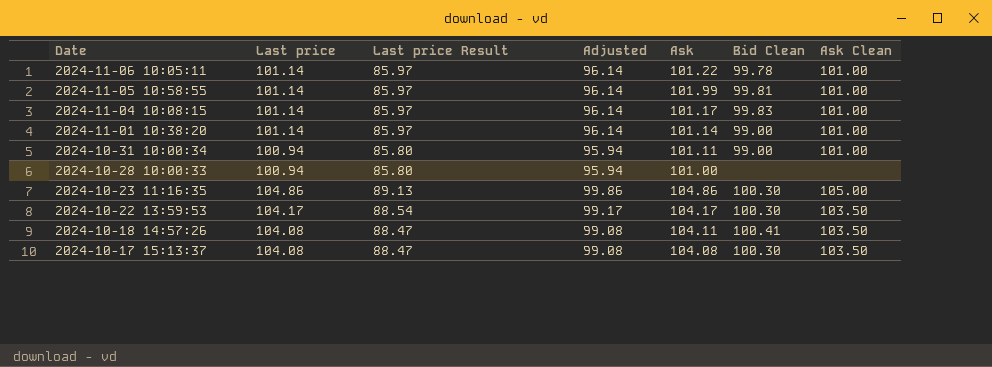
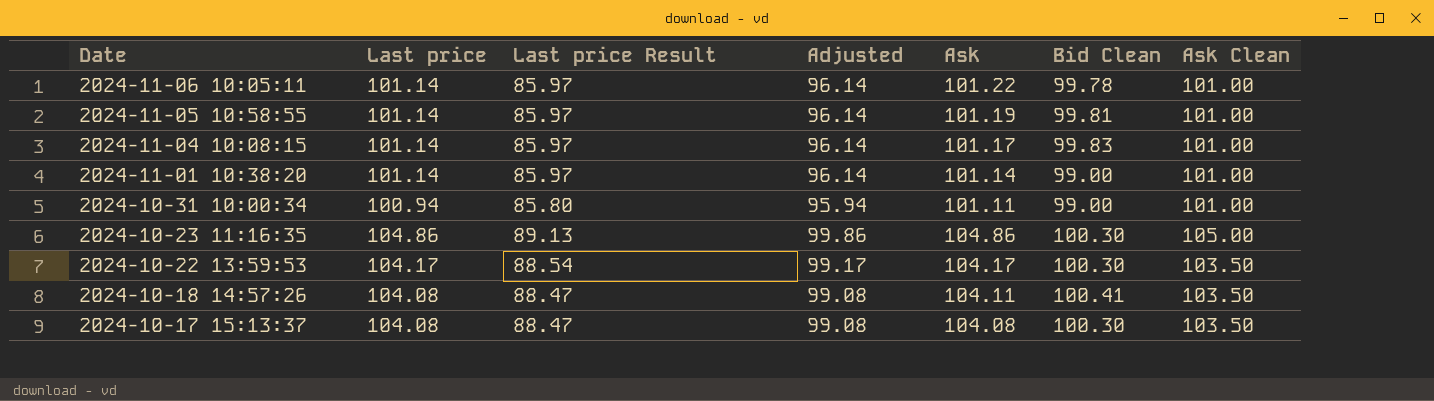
row 2024-10-28 10:00:33: 100.94 | 85.80 | 95.94 | 101.00 | none | none -> none
2024-11-05 10:58:55 | Ask: 101.99 -> 101.19

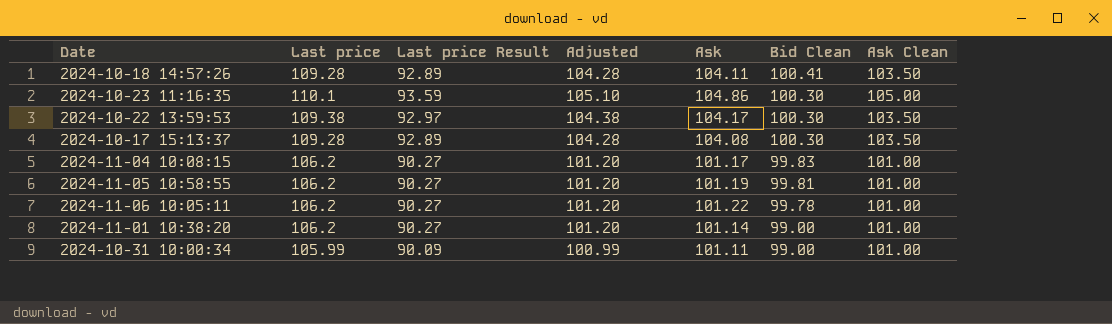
row order: Date descending -> Bid Clean descending
2024-10-18 14:57:26 | Last price: 104.08 -> 109.28
2024-10-18 14:57:26 | Last price Result: 88.47 -> 92.89
2024-10-18 14:57:26 | Adjusted: 99.08 -> 104.28
2024-10-23 11:16:35 | Last price: 104.86 -> 110.1
2024-10-23 11:16:35 | Last price Result: 89.13 -> 93.59
2024-10-23 11:16:35 | Adjusted: 99.86 -> 105.10
2024-10-22 13:59:53 | Last price: 104.17 -> 109.38
2024-10-22 13:59:53 | Last price Result: 88.54 -> 92.97
2024-10-22 13:59:53 | Adjusted: 99.17 -> 104.38
2024-10-17 15:13:37 | Last price: 104.08 -> 109.28
2024-10-17 15:13:37 | Last price Result: 88.47 -> 92.89
2024-10-17 15:13:37 | Adjusted: 99.08 -> 104.28
2024-11-04 10:08:15 | Last price: 101.14 -> 106.2
2024-11-04 10:08:15 | Last price Result: 85.97 -> 90.27
2024-11-04 10:08:15 | Adjusted: 96.14 -> 101.20
2024-11-05 10:58:55 | Last price: 101.14 -> 106.2
2024-11-05 10:58:55 | Last price Result: 85.97 -> 90.27
2024-11-05 10:58:55 | Adjusted: 96.14 -> 101.20
2024-11-06 10:05:11 | Last price: 101.14 -> 106.2
2024-11-06 10:05:11 | Last price Result: 85.97 -> 90.27
2024-11-06 10:05:11 | Adjusted: 96.14 -> 101.20
2024-11-01 10:38:20 | Last price: 101.14 -> 106.2
2024-11-01 10:38:20 | Last price Result: 85.97 -> 90.27
2024-11-01 10:38:20 | Adjusted: 96.14 -> 101.20
2024-10-31 10:00:34 | Last price: 100.94 -> 105.99
2024-10-31 10:00:34 | Last price Result: 85.80 -> 90.09
2024-10-31 10:00:34 | Adjusted: 95.94 -> 100.99

